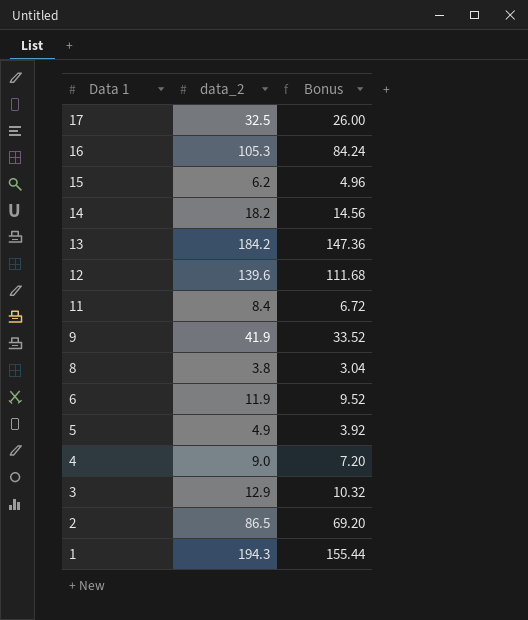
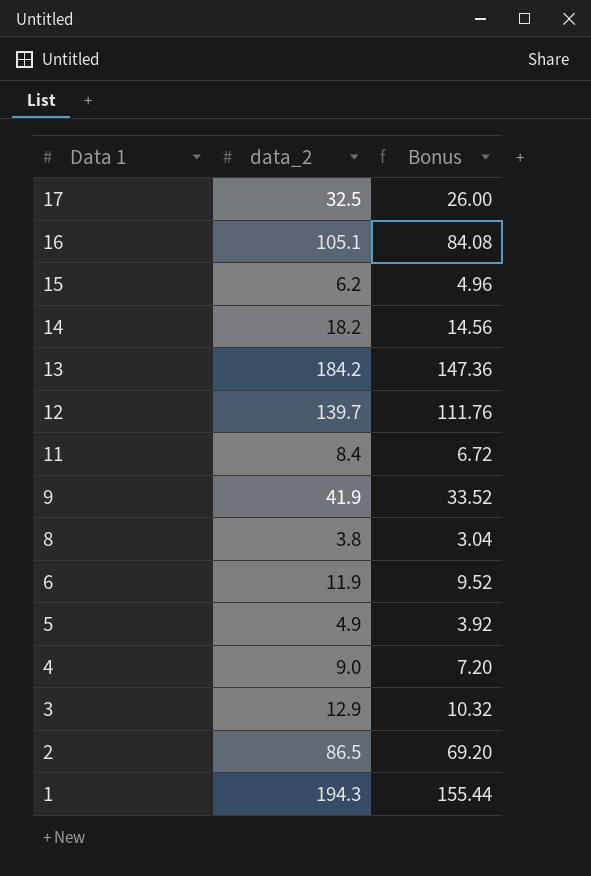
16 | data_2: 105.3 -> 105.1
16 | Bonus: 84.24 -> 84.08
12 | data_2: 139.6 -> 139.7
12 | Bonus: 111.68 -> 111.76

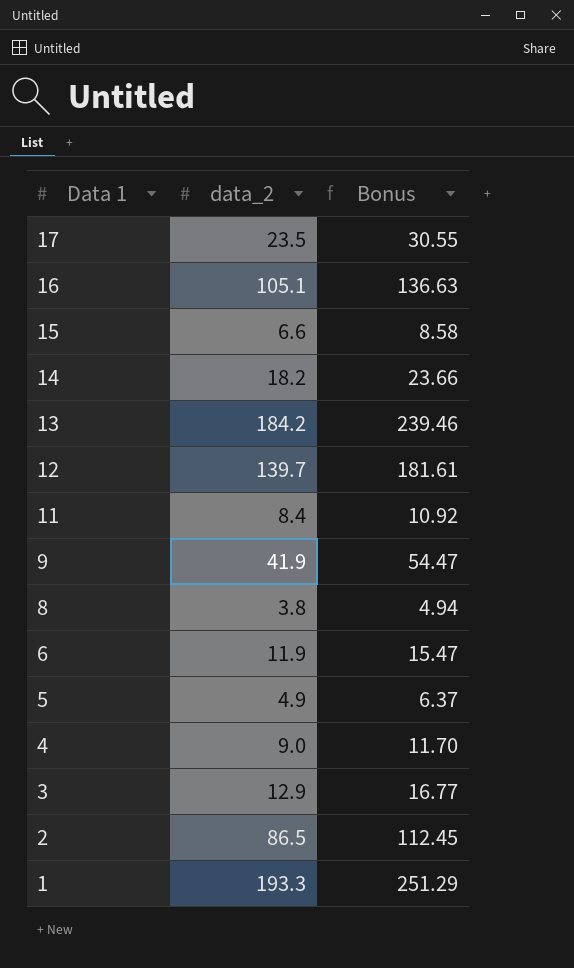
column Bonus | formula: [data_2] * 0.8 -> [data_2] * 1.3
17 | data_2: 32.5 -> 23.5
15 | data_2: 6.2 -> 6.6
1 | data_2: 194.3 -> 193.3

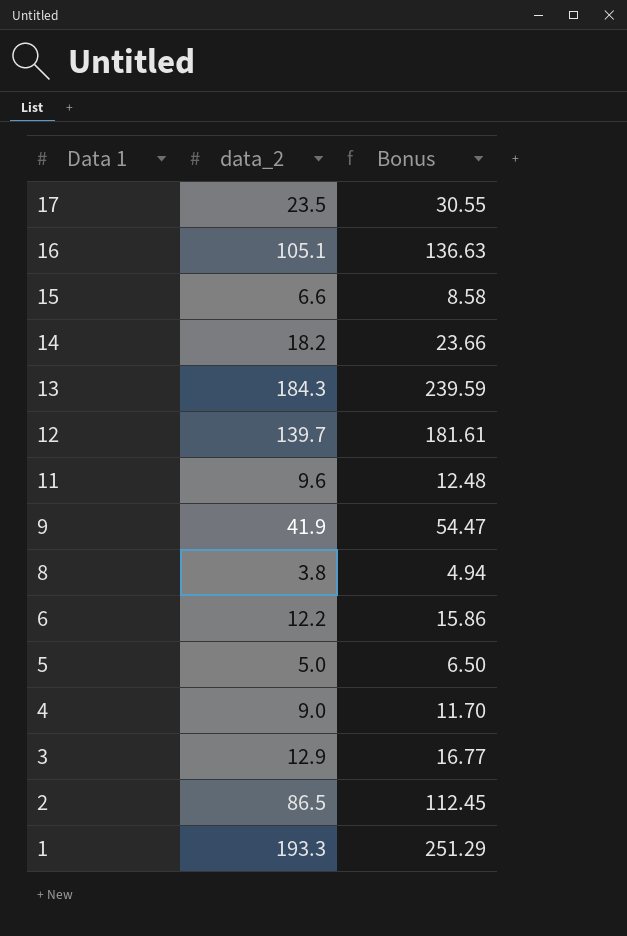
13 | data_2: 184.2 -> 184.3
13 | Bonus: 239.46 -> 239.59
11 | data_2: 8.4 -> 9.6
11 | Bonus: 10.92 -> 12.48
6 | data_2: 11.9 -> 12.2
6 | Bonus: 15.47 -> 15.86
5 | data_2: 4.9 -> 5.0
5 | Bonus: 6.37 -> 6.50

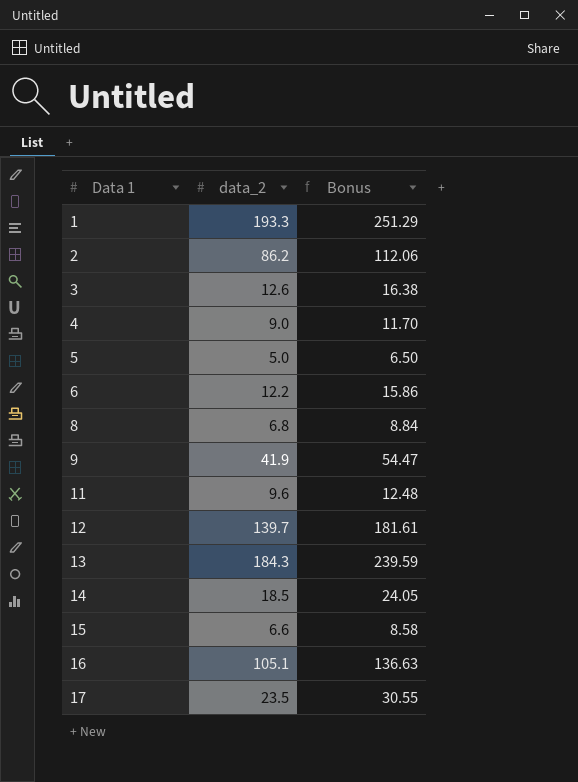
row order: Data 1 descending -> Data 1 ascending
2 | data_2: 86.5 -> 86.2
2 | Bonus: 112.45 -> 112.06
3 | data_2: 12.9 -> 12.6
3 | Bonus: 16.77 -> 16.38
8 | data_2: 3.8 -> 6.8
8 | Bonus: 4.94 -> 8.84
14 | data_2: 18.2 -> 18.5
14 | Bonus: 23.66 -> 24.05

